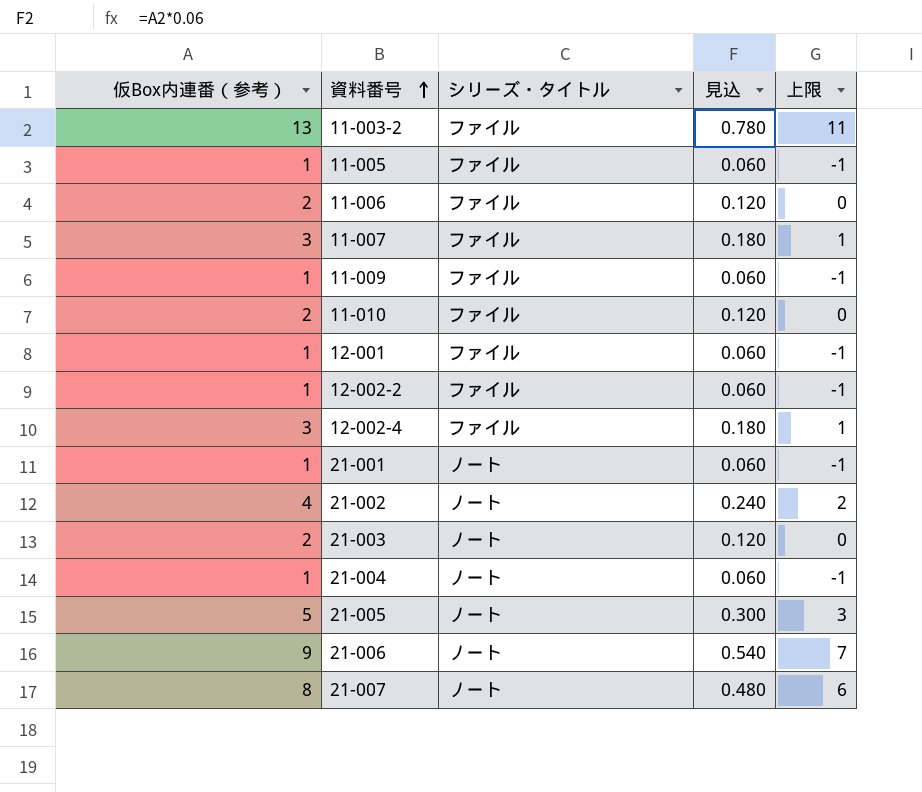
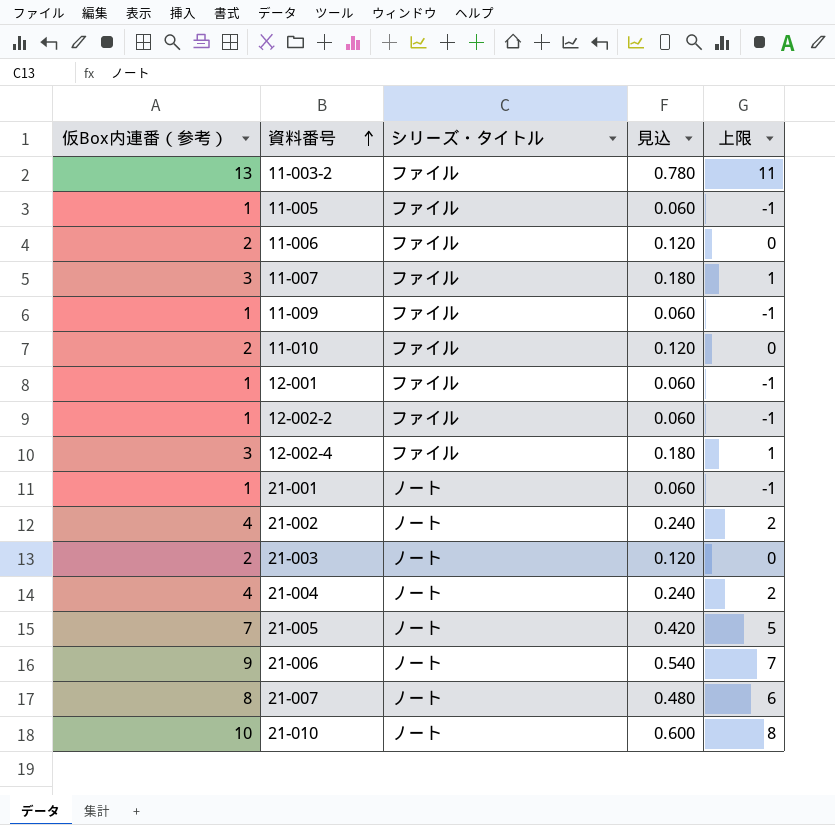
21-004 | 仮Box内連番（参考）: 1 -> 4
21-004 | 見込: 0.060 -> 0.240
21-004 | 上限: -1 -> 2
21-005 | 仮Box内連番（参考）: 5 -> 7
21-005 | 見込: 0.300 -> 0.420
21-005 | 上限: 3 -> 5
row 21-010: none -> 10 | ノート | 0.600 | 8

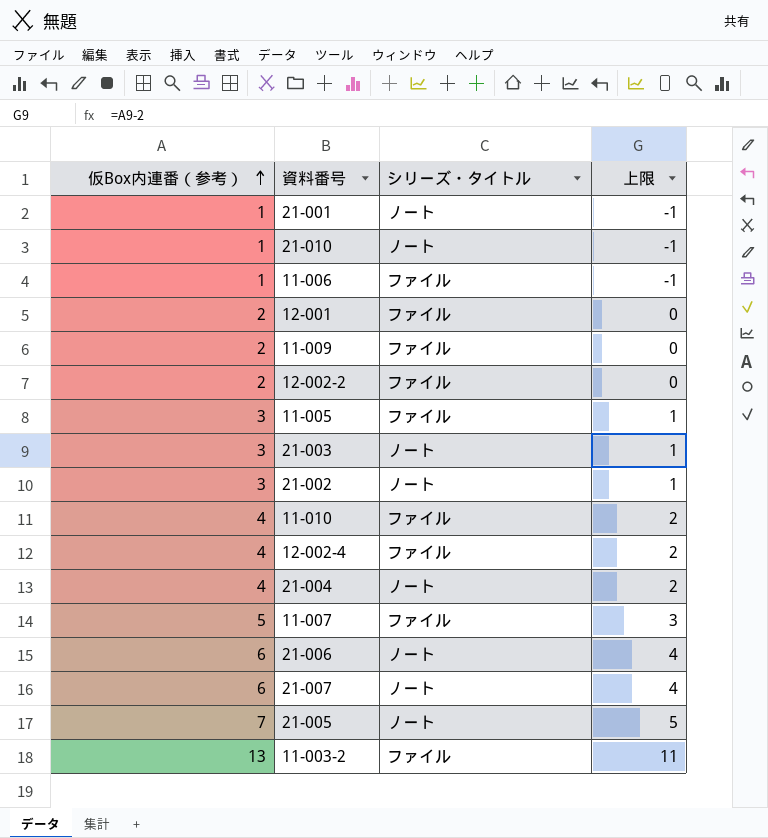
row order: 資料番号 ascending -> 仮Box内連番（参考） ascending
column 見込 | formula: [仮Box内連番（参考）] * 0.06 -> none
21-010 | 仮Box内連番（参考）: 10 -> 1
21-010 | 上限: 8 -> -1
11-006 | 仮Box内連番（参考）: 2 -> 1
11-006 | 上限: 0 -> -1
12-001 | 仮Box内連番（参考）: 1 -> 2
12-001 | 上限: -1 -> 0
11-009 | 仮Box内連番（参考）: 1 -> 2
11-009 | 上限: -1 -> 0
12-002-2 | 仮Box内連番（参考）: 1 -> 2
12-002-2 | 上限: -1 -> 0
11-005 | 仮Box内連番（参考）: 1 -> 3
11-005 | 上限: -1 -> 1
21-003 | 仮Box内連番（参考）: 2 -> 3
21-003 | 上限: 0 -> 1
21-002 | 仮Box内連番（参考）: 4 -> 3
21-002 | 上限: 2 -> 1
11-010 | 仮Box内連番（参考）: 2 -> 4
11-010 | 上限: 0 -> 2
12-002-4 | 仮Box内連番（参考）: 3 -> 4
12-002-4 | 上限: 1 -> 2
11-007 | 仮Box内連番（参考）: 3 -> 5
11-007 | 上限: 1 -> 3
21-006 | 仮Box内連番（参考）: 9 -> 6
21-006 | 上限: 7 -> 4
21-007 | 仮Box内連番（参考）: 8 -> 6
21-007 | 上限: 6 -> 4

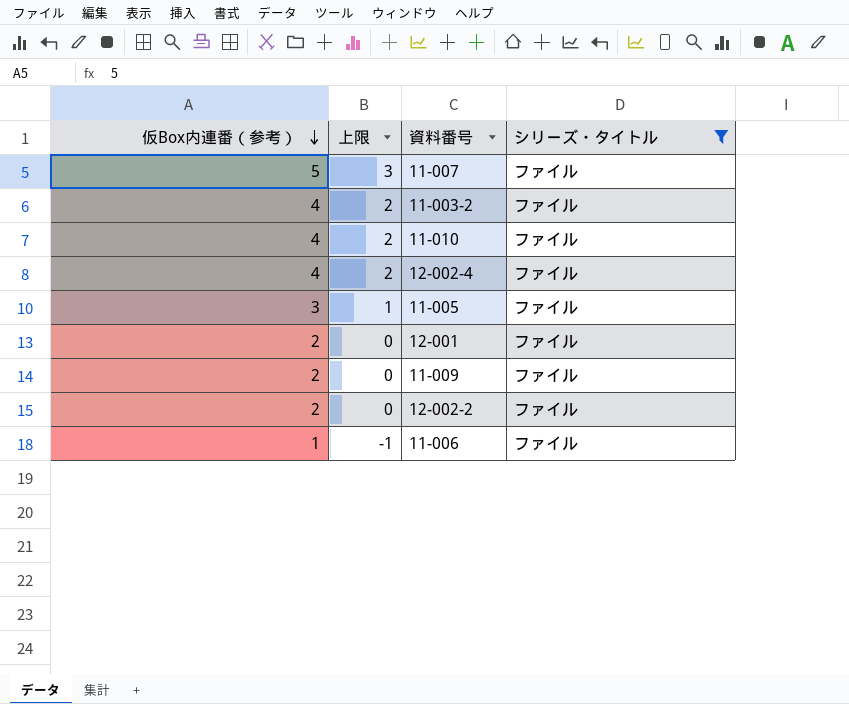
filter: none -> シリーズ・タイトル = ファイル
row order: 仮Box内連番（参考） ascending -> 仮Box内連番（参考） descending
column 上限 | position: 4 -> 2
11-003-2 | 仮Box内連番（参考）: 13 -> 4
11-003-2 | 上限: 11 -> 2

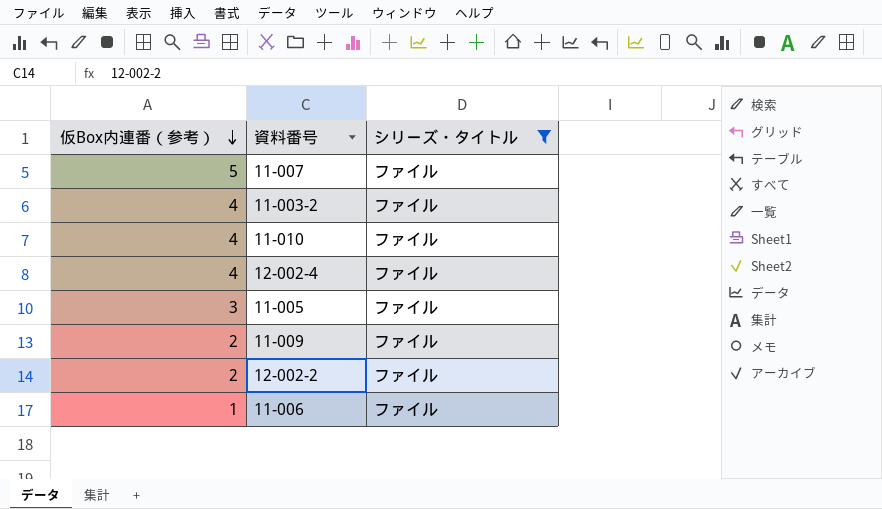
column 上限 | formula: [仮Box内連番（参考）] - 2 -> none
row 12-001: 2 | 0 | ファイル -> none

